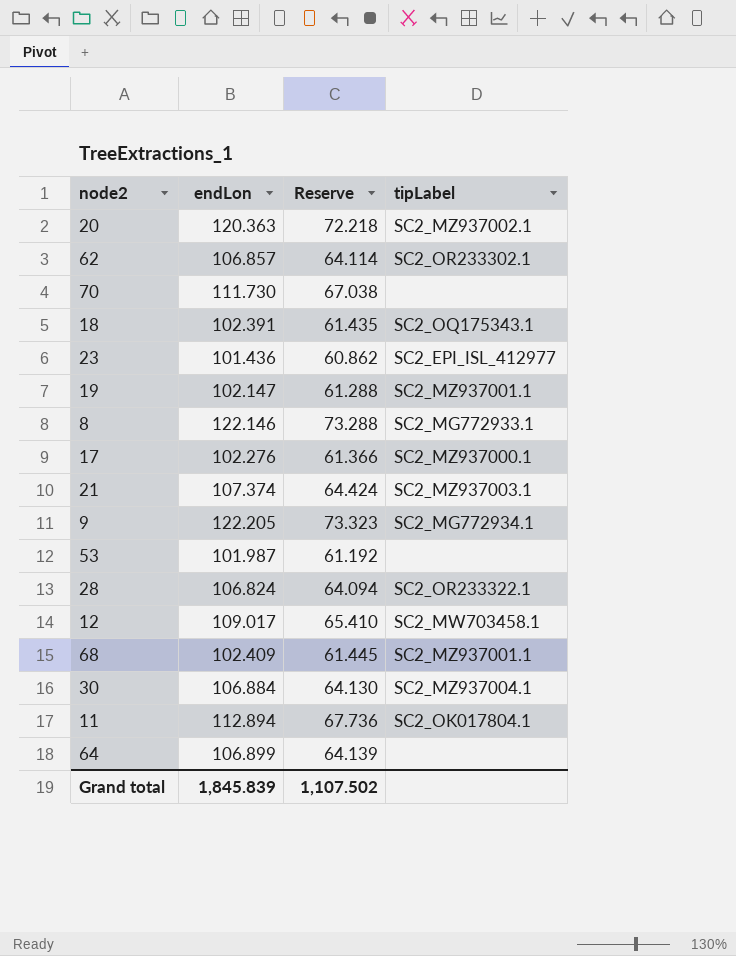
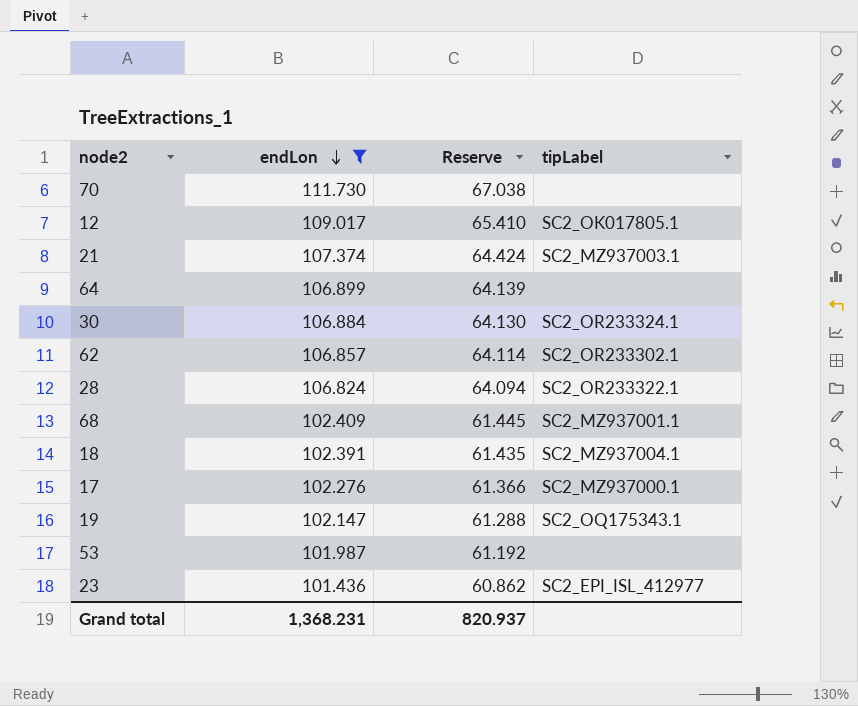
filter: none -> endLon <= 111.730
row order: none -> endLon descending
12 | tipLabel: SC2_MW703458.1 -> SC2_OK017805.1
30 | tipLabel: SC2_MZ937004.1 -> SC2_OR233324.1
18 | tipLabel: SC2_OQ175343.1 -> SC2_MZ937004.1
19 | tipLabel: SC2_MZ937001.1 -> SC2_OQ175343.1
Grand total | endLon: 1,845.839 -> 1,368.231
Grand total | Reserve: 1,107.502 -> 820.937

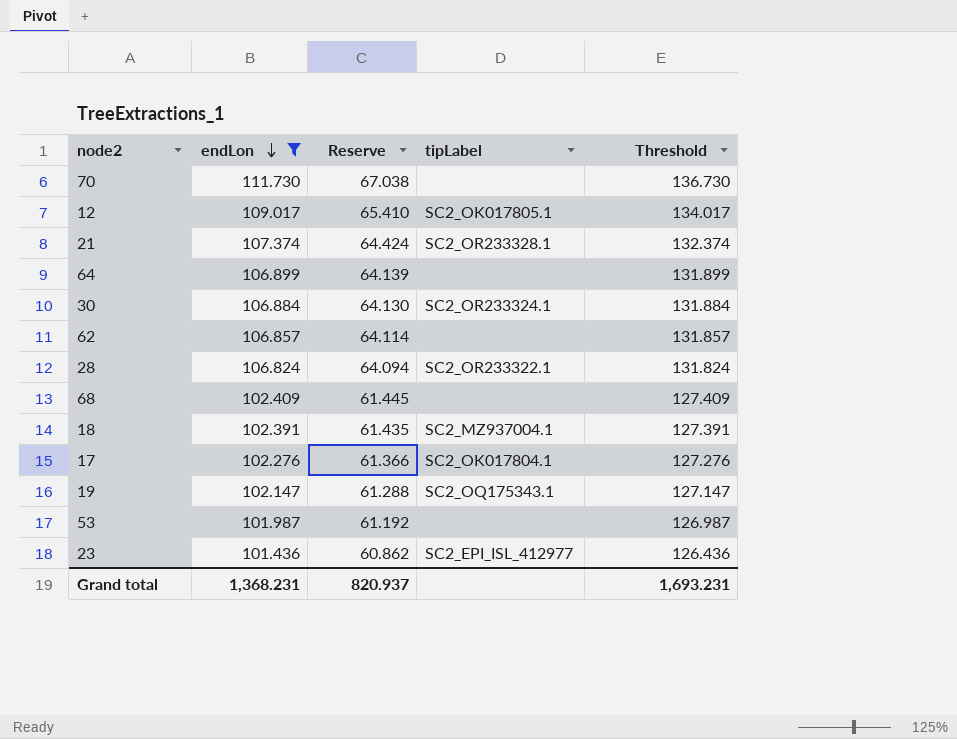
column Threshold | formula: none -> [endLon] + 25
21 | tipLabel: SC2_MZ937003.1 -> SC2_OR233328.1
62 | tipLabel: SC2_OR233302.1 -> none
68 | tipLabel: SC2_MZ937001.1 -> none
17 | tipLabel: SC2_MZ937000.1 -> SC2_OK017804.1

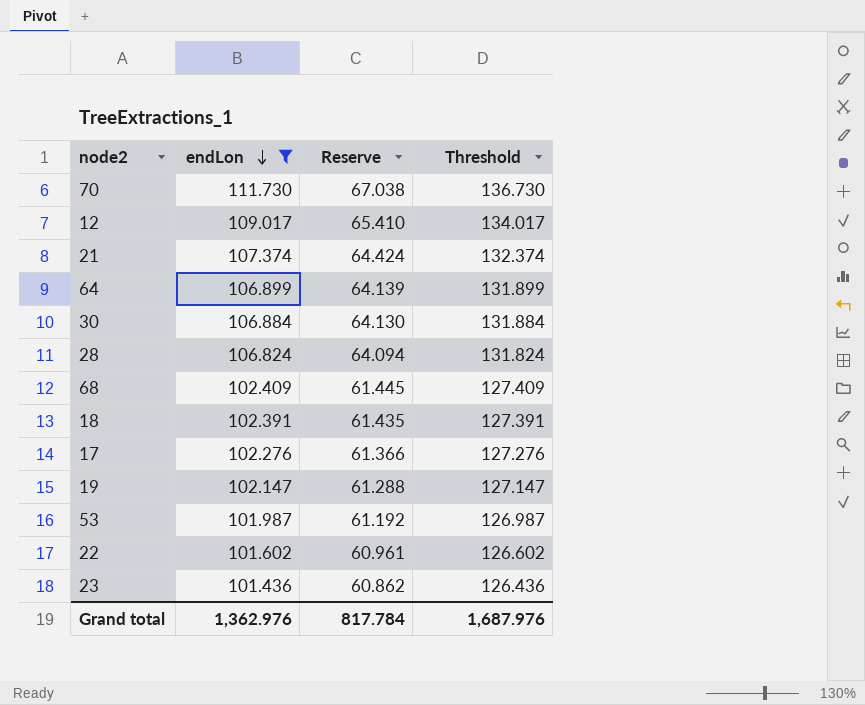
column tipLabel | position: 4 -> none
row 62: 106.857 | 64.114 | none | 131.857 -> none
row 22: none -> 101.602 | 60.961 | 126.602
Grand total | endLon: 1,368.231 -> 1,362.976
Grand total | Reserve: 820.937 -> 817.784
Grand total | Threshold: 1,693.231 -> 1,687.976

